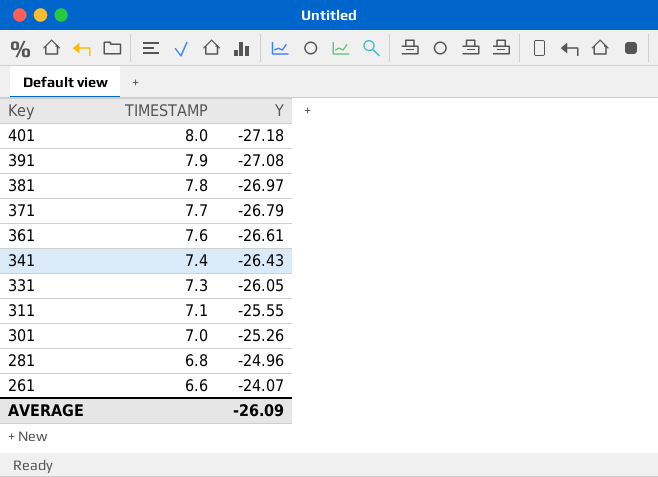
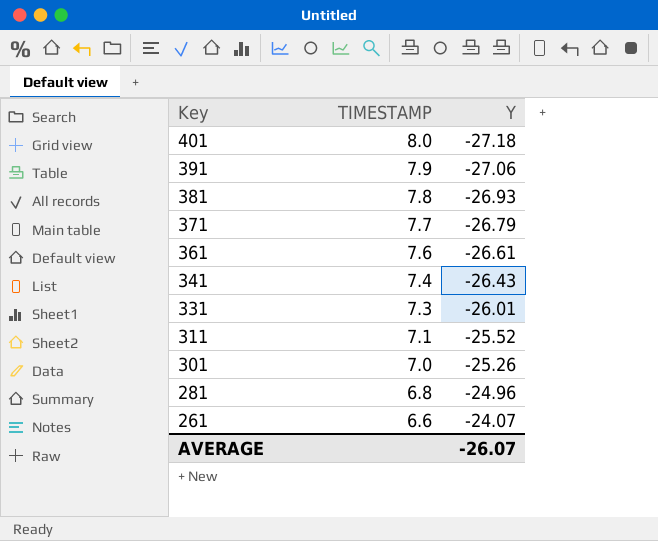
391 | Y: -27.08 -> -27.06
381 | Y: -26.97 -> -26.93
331 | Y: -26.05 -> -26.01
311 | Y: -25.55 -> -25.52
AVERAGE | Y: -26.09 -> -26.07

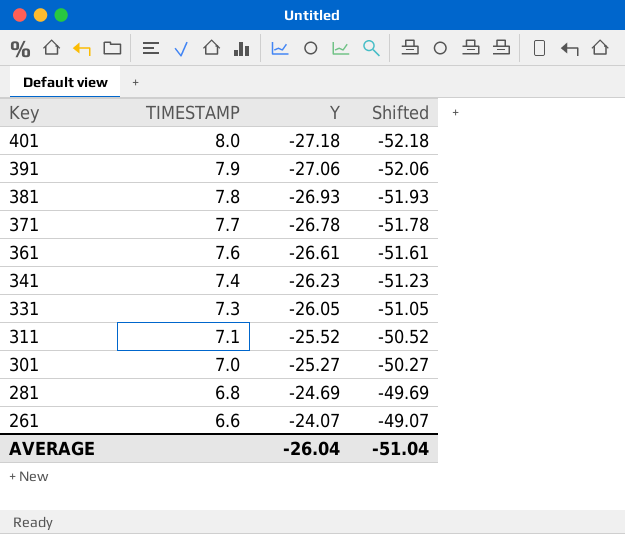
column Shifted | formula: none -> [Y] - 25
371 | Y: -26.79 -> -26.78
341 | Y: -26.43 -> -26.23
331 | Y: -26.01 -> -26.05
301 | Y: -25.26 -> -25.27
281 | Y: -24.96 -> -24.69
AVERAGE | Y: -26.07 -> -26.04

